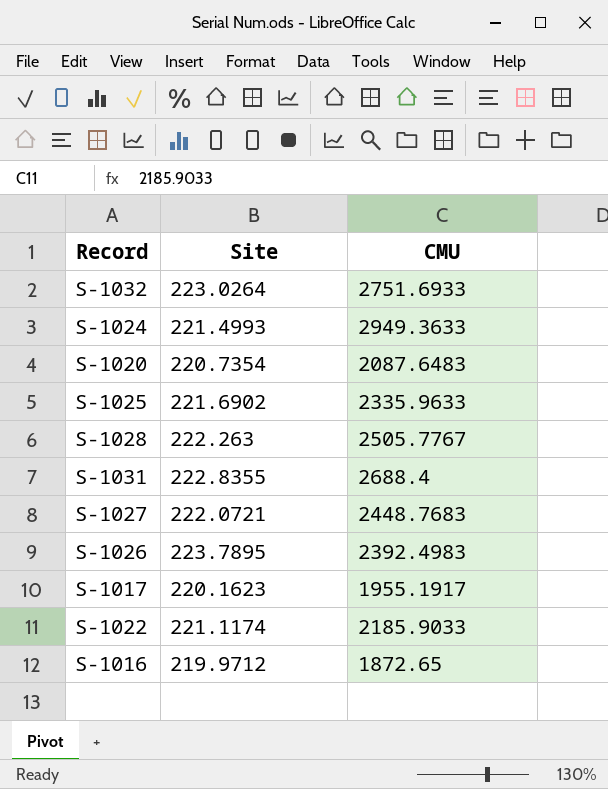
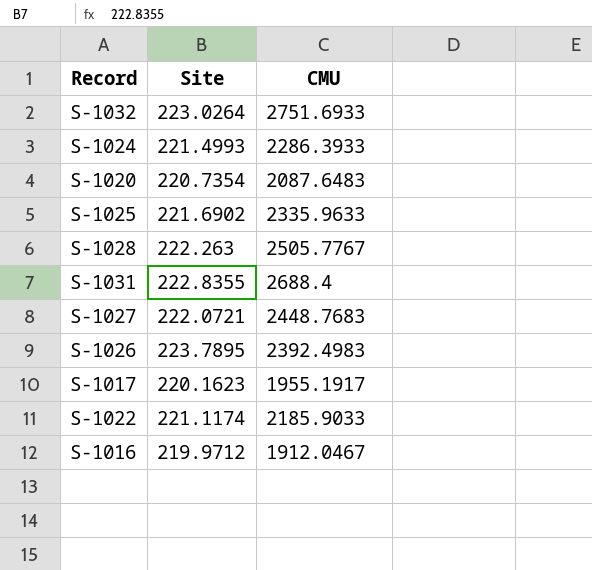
S-1024 | CMU: 2949.3633 -> 2286.3933
S-1016 | CMU: 1872.65 -> 1912.0467

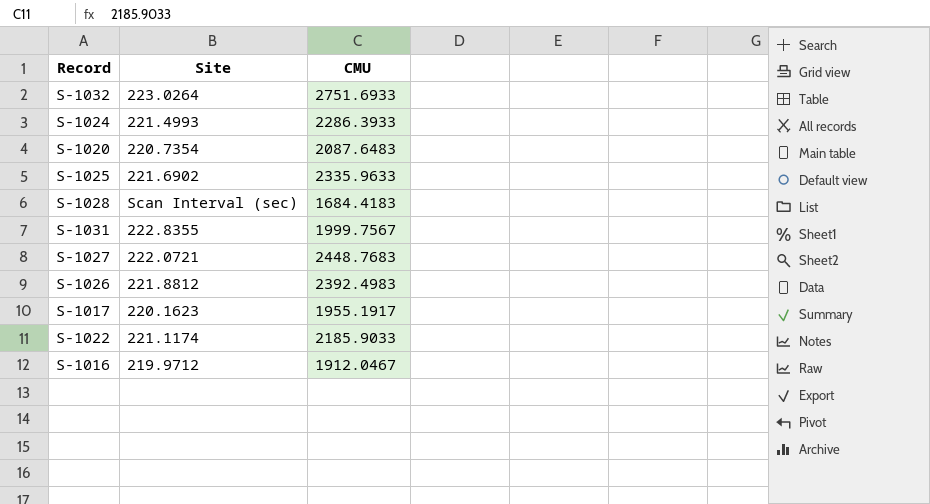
S-1028 | Site: 222.263 -> Scan Interval (sec)
S-1028 | CMU: 2505.7767 -> 1684.4183
S-1031 | CMU: 2688.4 -> 1999.7567
S-1026 | Site: 223.7895 -> 221.8812

